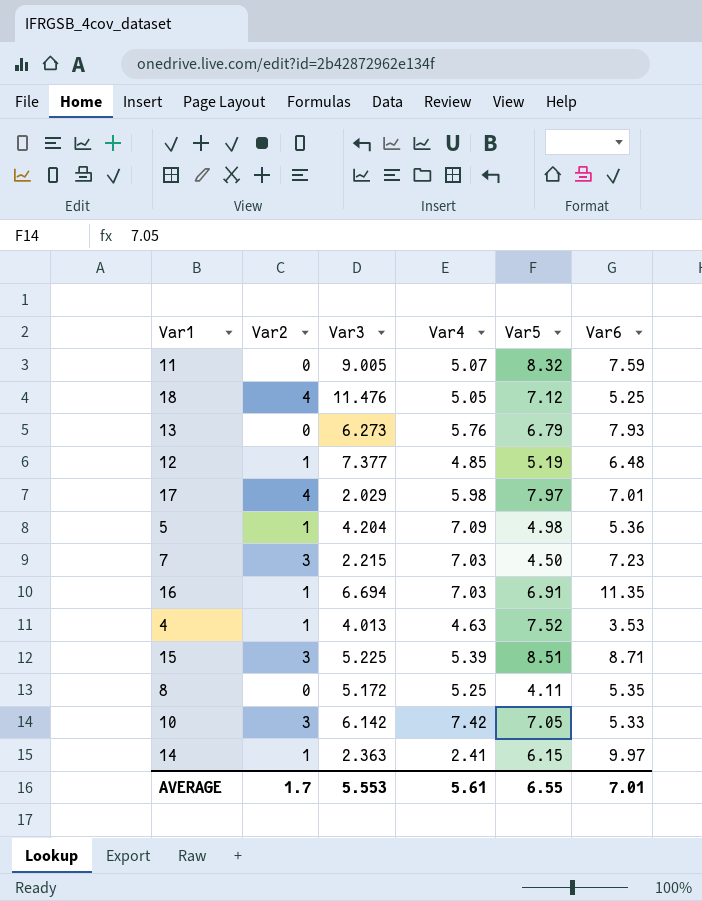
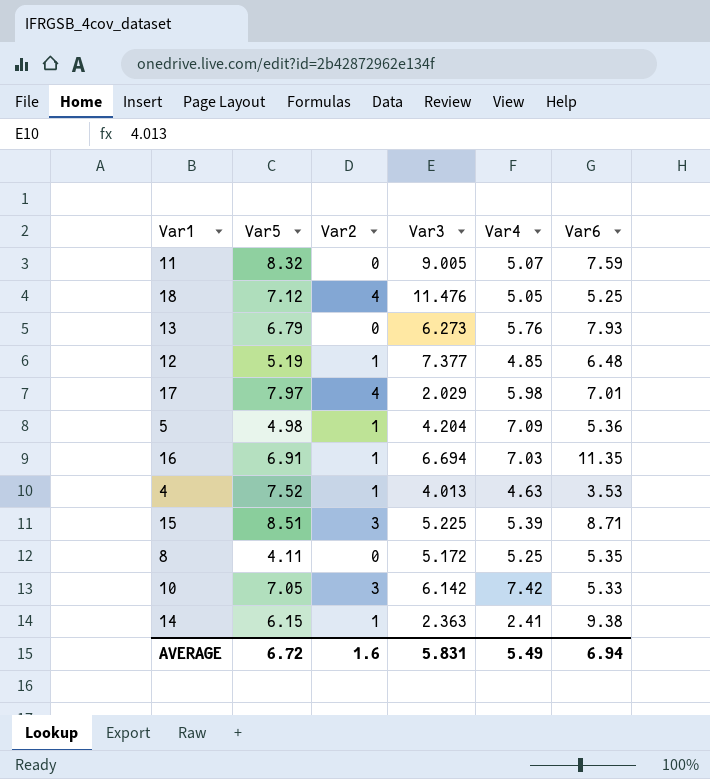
column Var5 | position: 5 -> 2
row 7: 3 | 2.215 | 7.03 | 4.50 | 7.23 -> none
14 | Var6: 9.97 -> 9.38
AVERAGE | Var5: 6.55 -> 6.72
AVERAGE | Var2: 1.7 -> 1.6
AVERAGE | Var3: 5.553 -> 5.831
AVERAGE | Var4: 5.61 -> 5.49
AVERAGE | Var6: 7.01 -> 6.94

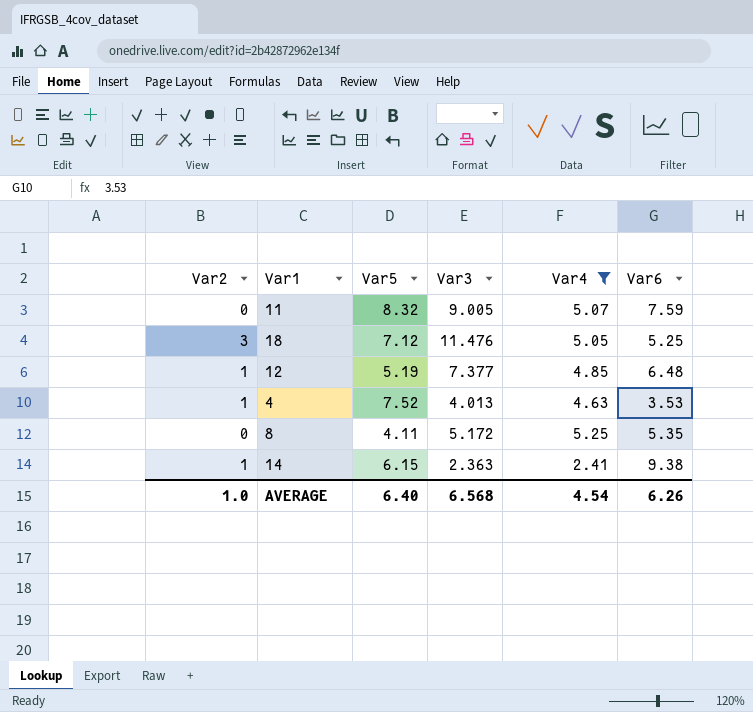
filter: none -> Var4 <= 5.25
column Var2 | position: 3 -> 1
18 | Var2: 4 -> 3
AVERAGE | Var2: 1.6 -> 1.0
AVERAGE | Var5: 6.72 -> 6.40
AVERAGE | Var3: 5.831 -> 6.568
AVERAGE | Var4: 5.49 -> 4.54
AVERAGE | Var6: 6.94 -> 6.26

